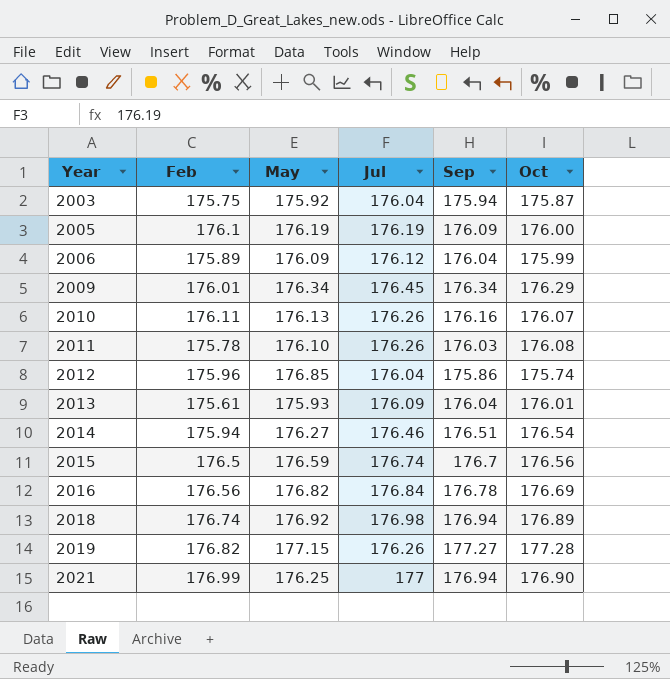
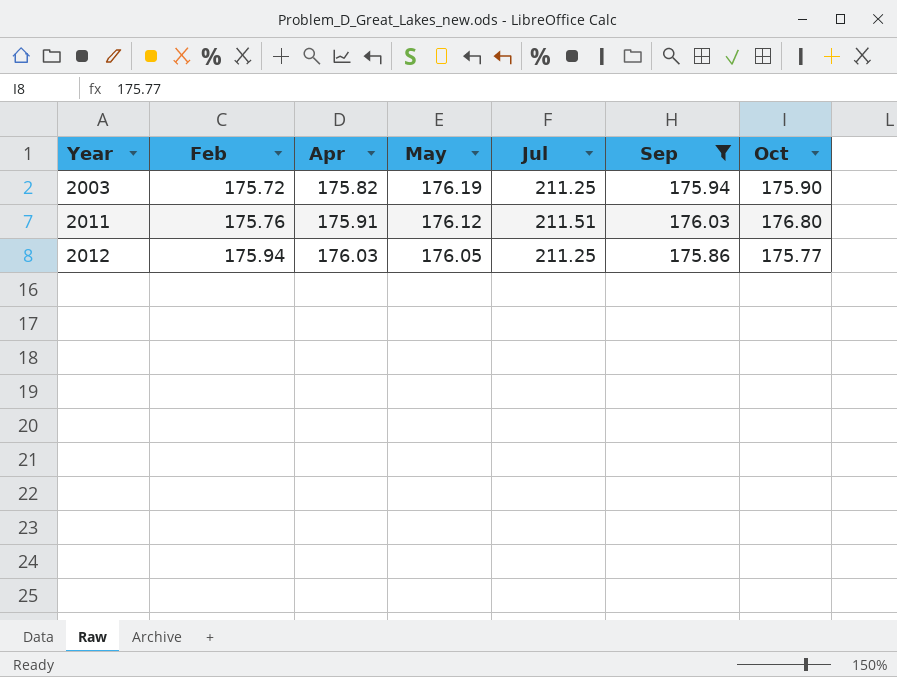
filter: none -> Sep <= 176.03
column Apr | position: none -> 3
2003 | Feb: 175.75 -> 175.72
2003 | May: 175.92 -> 176.19
2003 | Jul: 176.04 -> 211.25
2003 | Oct: 175.87 -> 175.90
2011 | Feb: 175.78 -> 175.76
2011 | May: 176.10 -> 176.12
2011 | Jul: 176.26 -> 211.51
2011 | Oct: 176.08 -> 176.80
2012 | Feb: 175.96 -> 175.94
2012 | May: 176.85 -> 176.05
2012 | Jul: 176.04 -> 211.25
2012 | Oct: 175.74 -> 175.77

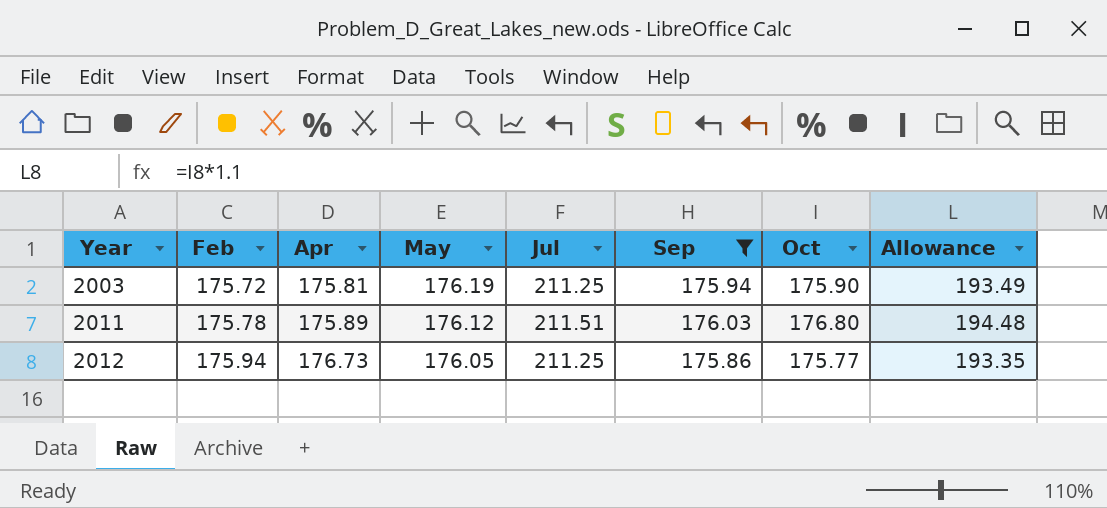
column Allowance | formula: none -> [Oct] * 1.1
2003 | Apr: 175.82 -> 175.81
2011 | Feb: 175.76 -> 175.78
2011 | Apr: 175.91 -> 175.89
2012 | Apr: 176.03 -> 176.73

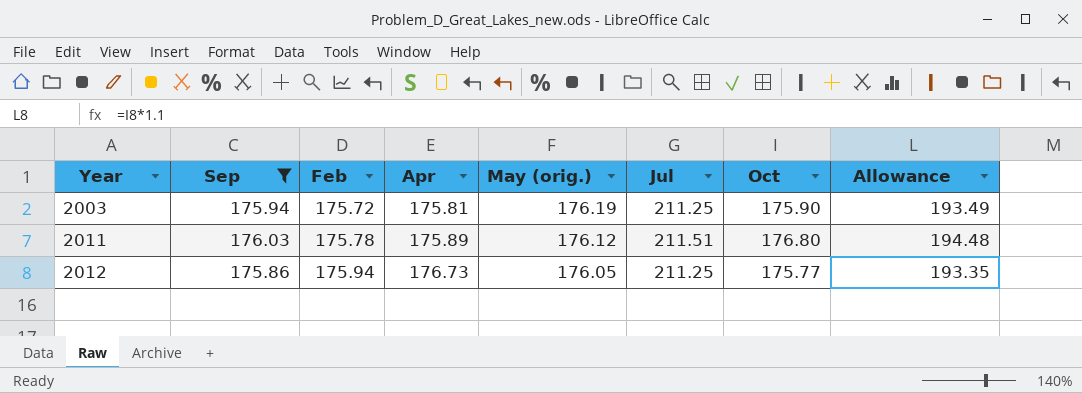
column Sep | position: 6 -> 2
column name: May -> May (orig.)

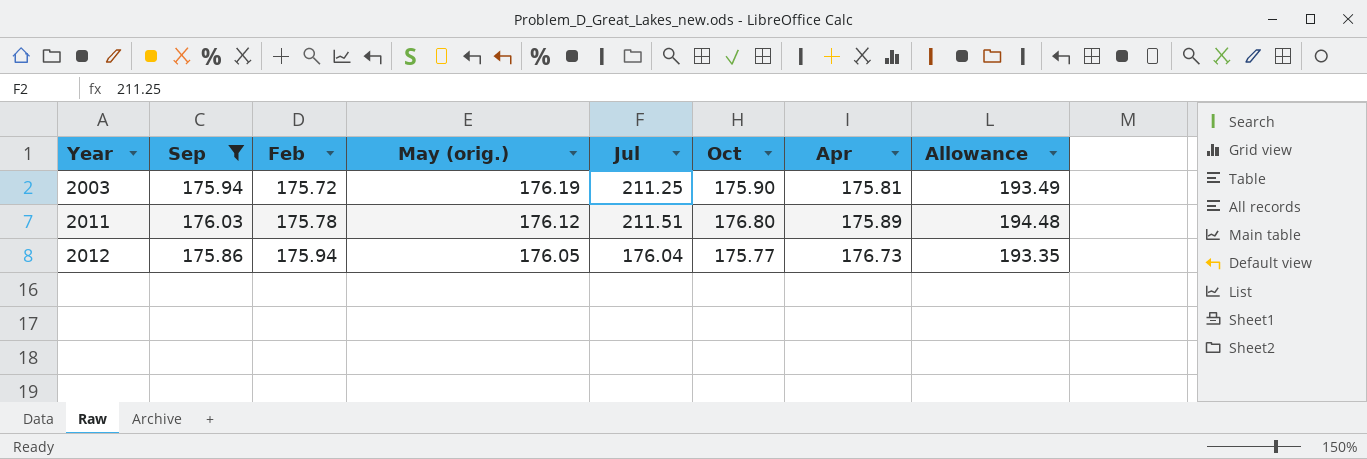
column Apr | position: 4 -> 7
2012 | Jul: 211.25 -> 176.04

